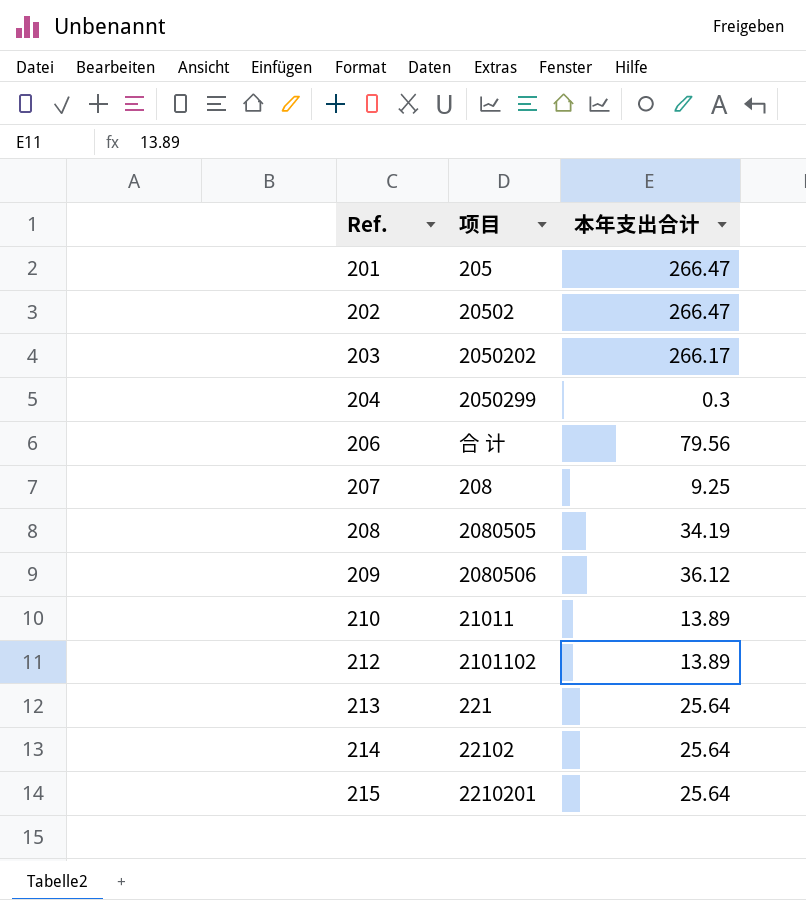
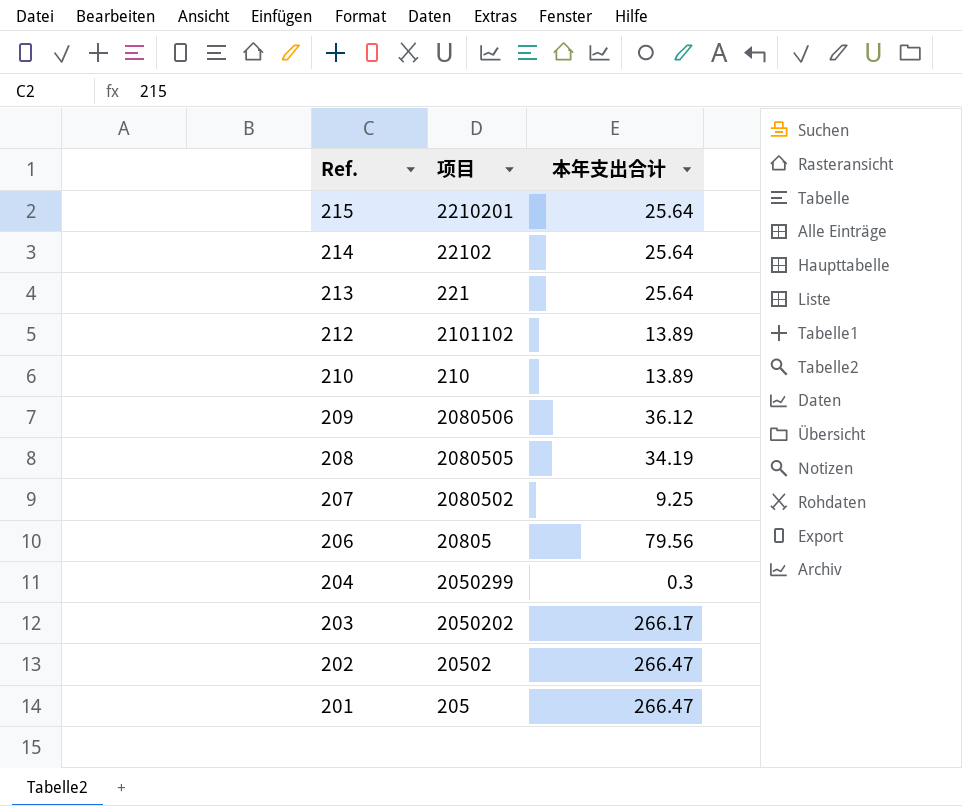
row order: Ref. ascending -> Ref. descending
210 | 项目: 21011 -> 210
207 | 项目: 208 -> 2080502
206 | 项目: 合 计 -> 20805

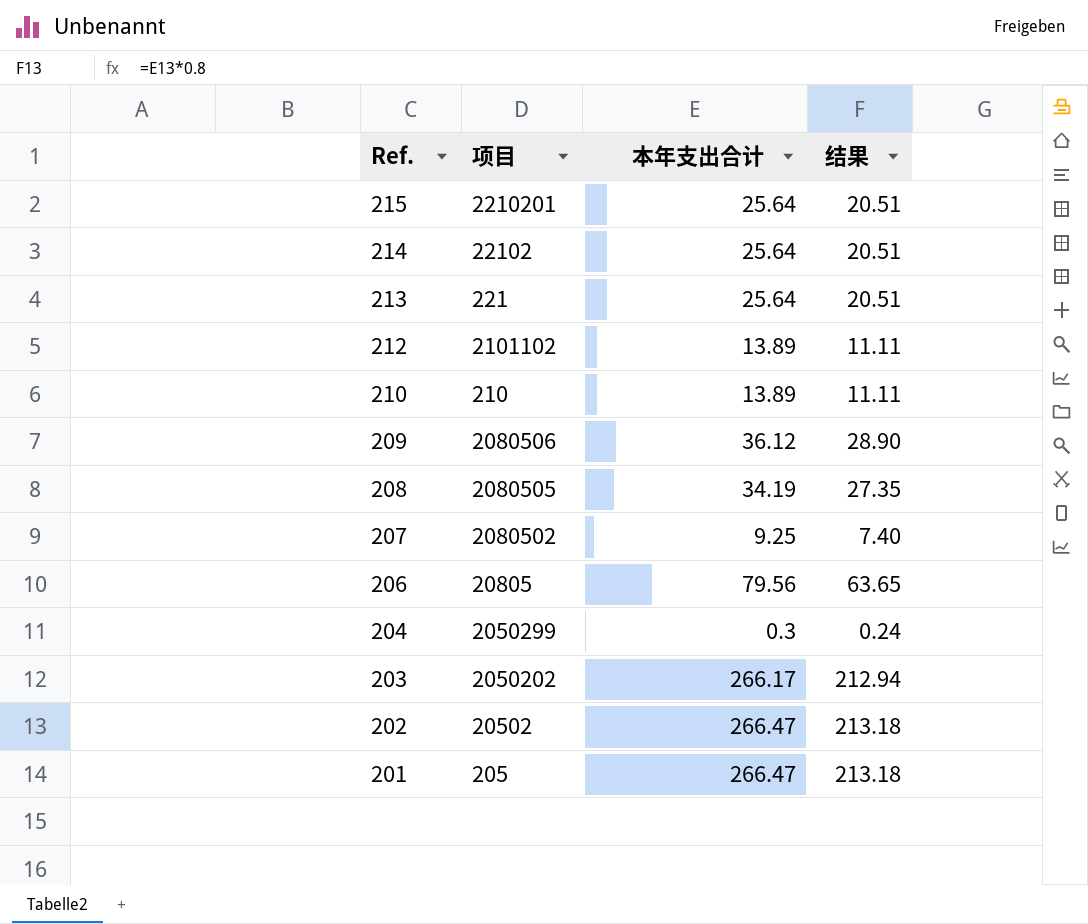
column 结果 | formula: none -> [本年支出合计] * 0.8

